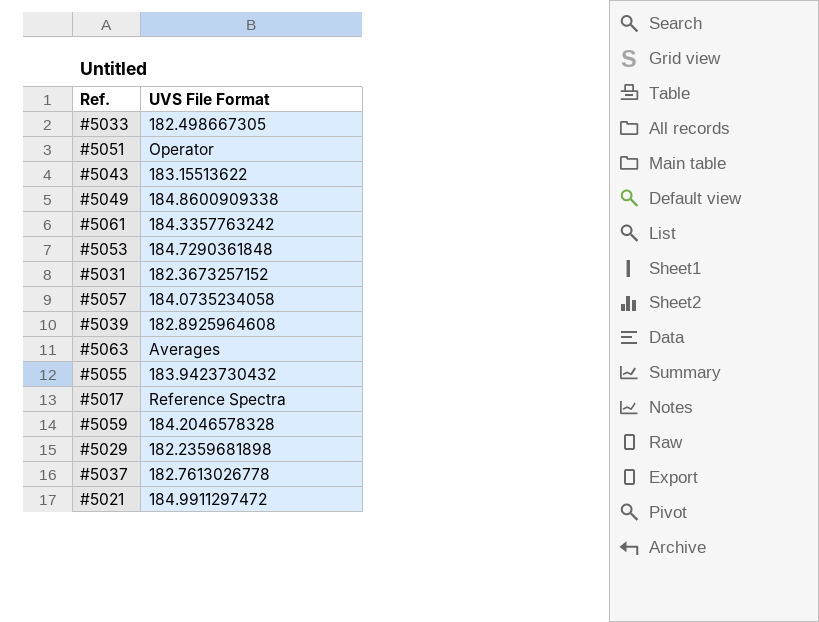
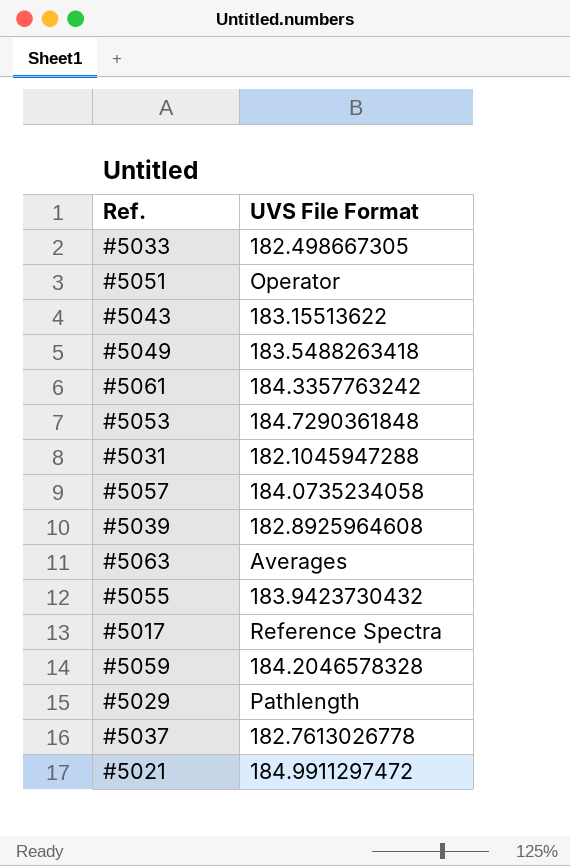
#5049 | UVS File Format: 184.8600909338 -> 183.5488263418
#5031 | UVS File Format: 182.3673257152 -> 182.1045947288
#5029 | UVS File Format: 182.2359681898 -> Pathlength

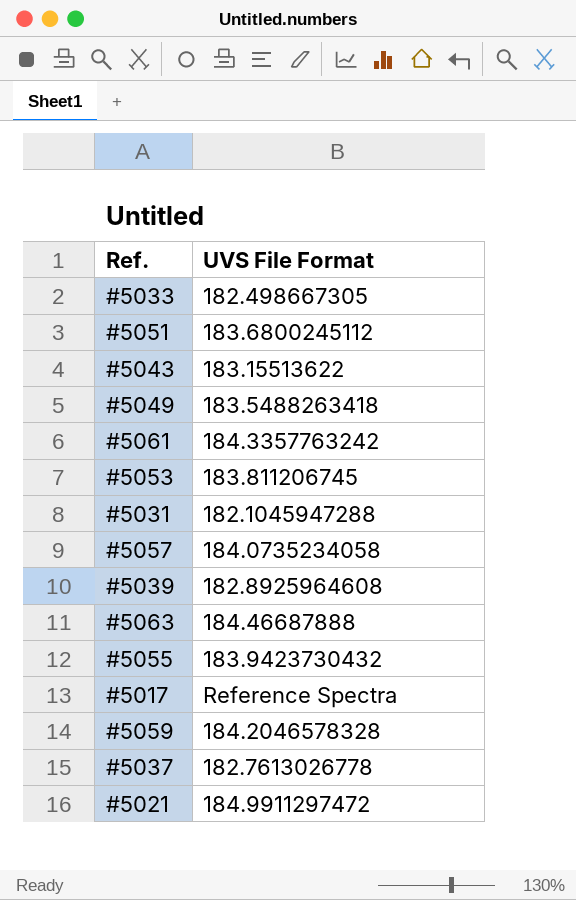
row #5029: Pathlength -> none
#5051 | UVS File Format: Operator -> 183.6800245112
#5053 | UVS File Format: 184.7290361848 -> 183.811206745
#5063 | UVS File Format: Averages -> 184.46687888

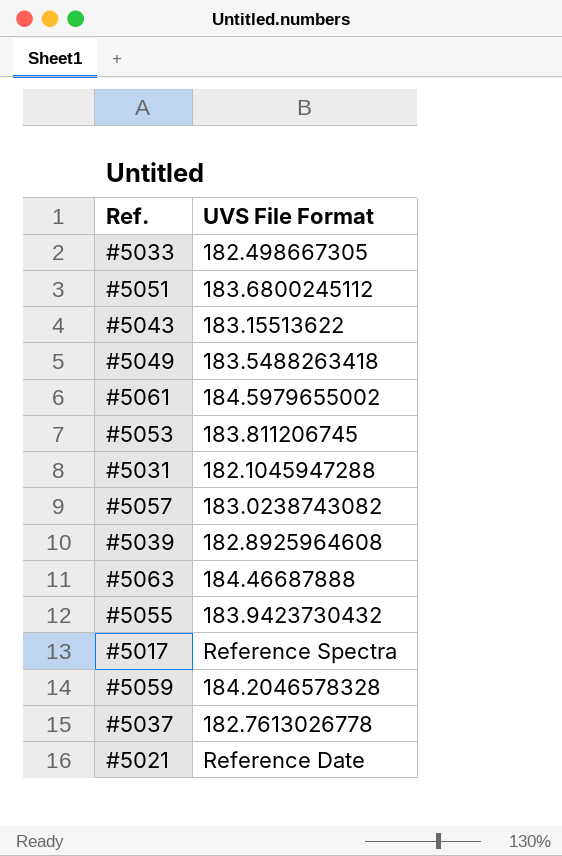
#5061 | UVS File Format: 184.3357763242 -> 184.5979655002
#5057 | UVS File Format: 184.0735234058 -> 183.0238743082
#5021 | UVS File Format: 184.9911297472 -> Reference Date

